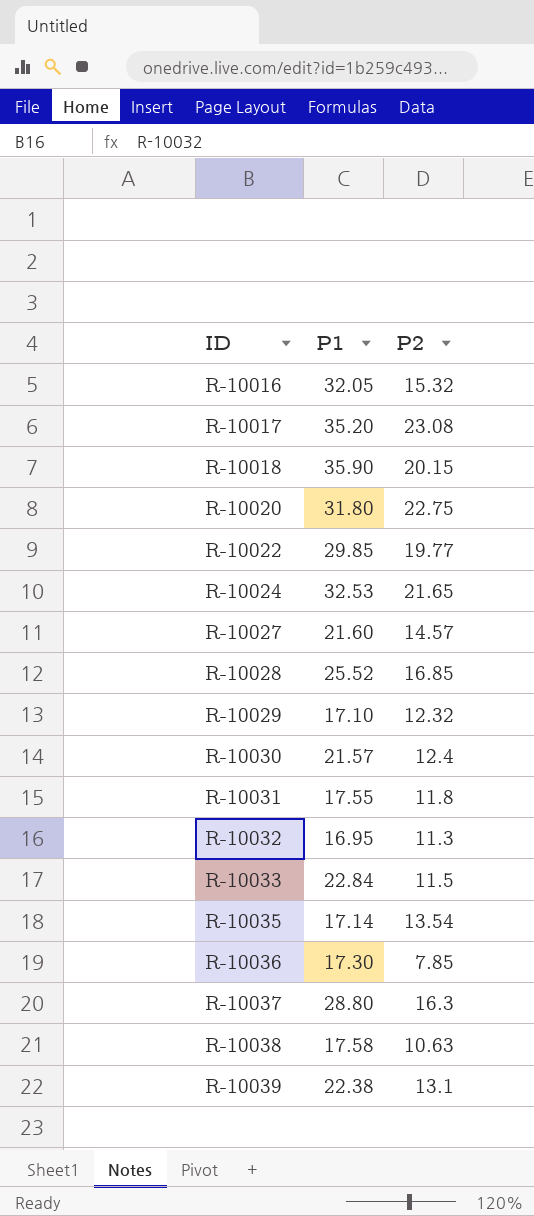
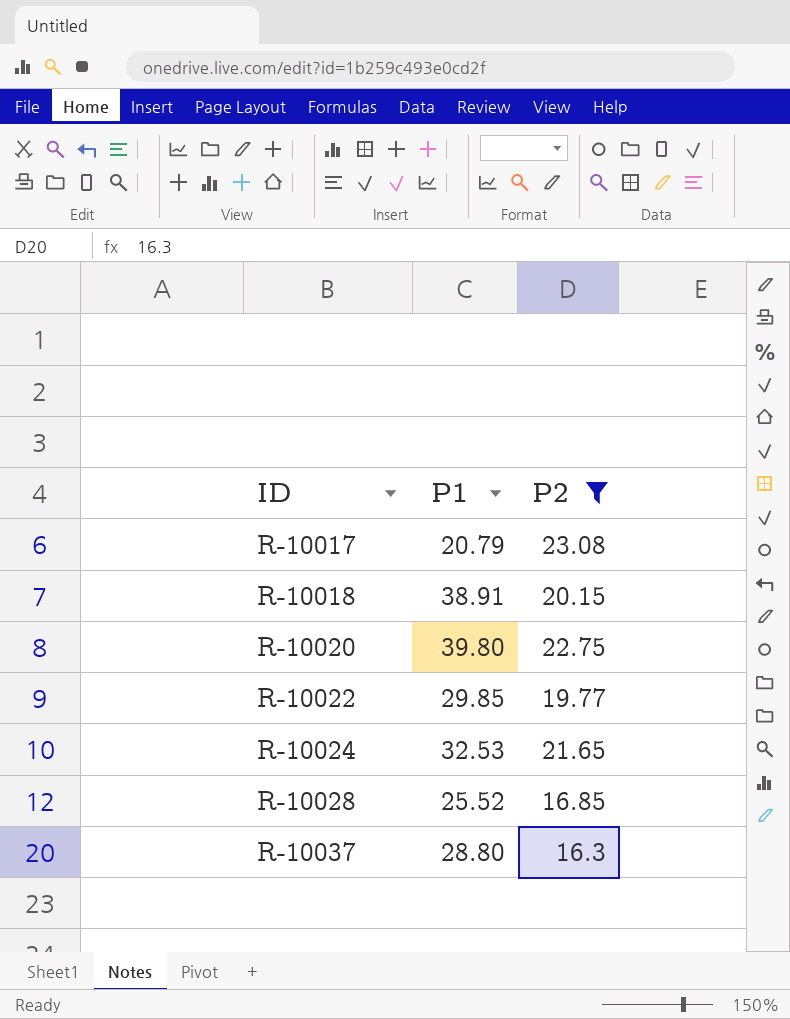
filter: none -> P2 >= 16.3
R-10017 | P1: 35.20 -> 20.79
R-10018 | P1: 35.90 -> 38.91
R-10020 | P1: 31.80 -> 39.80

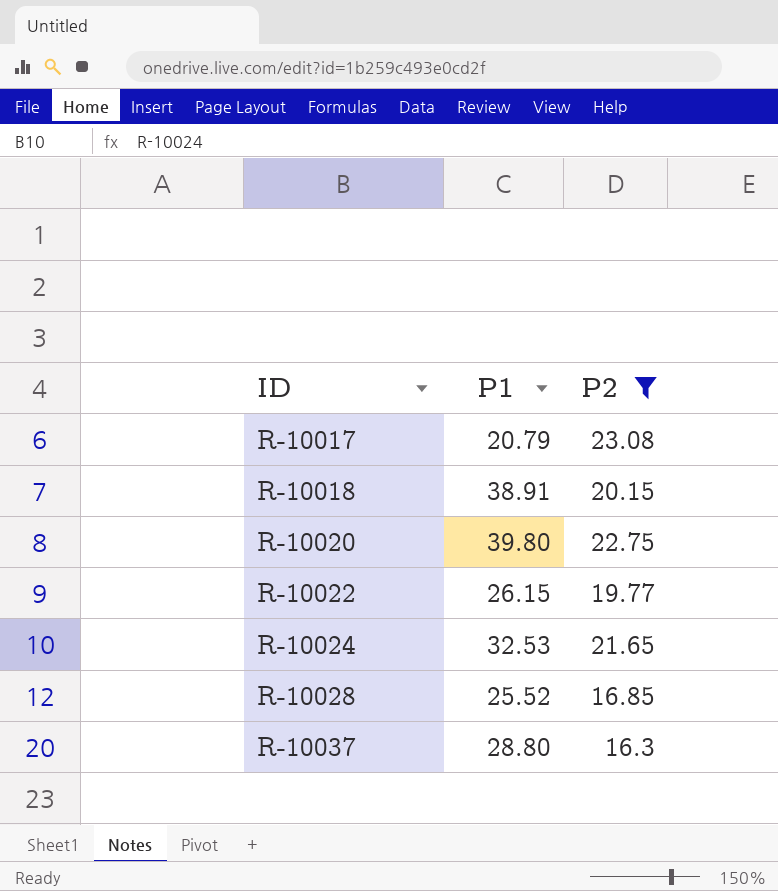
R-10022 | P1: 29.85 -> 26.15

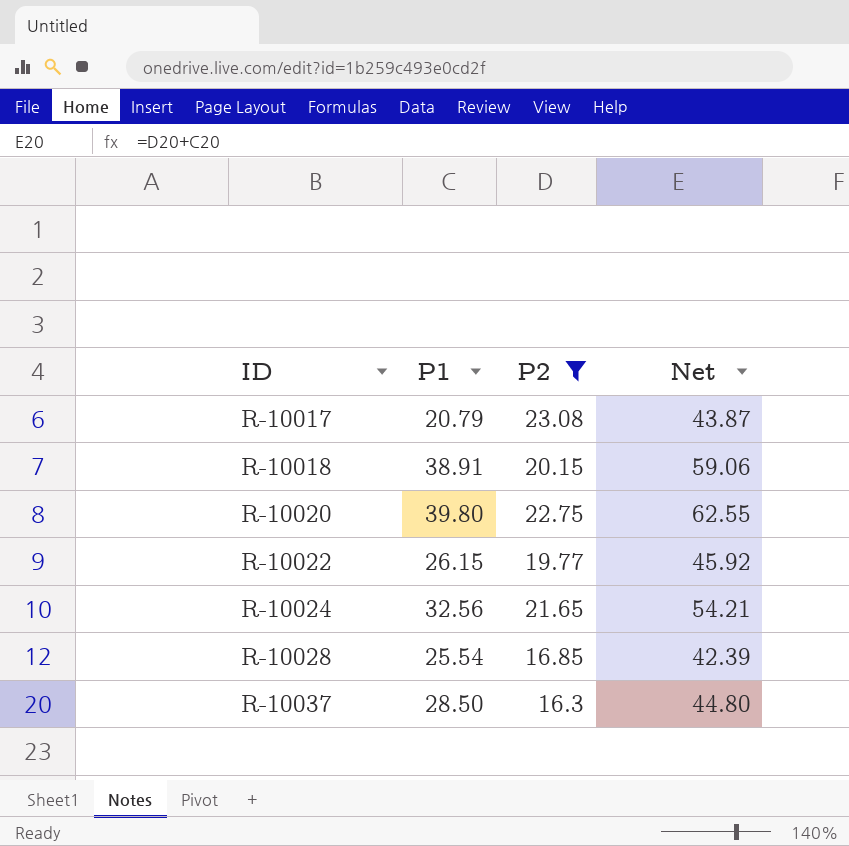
column Net | formula: none -> [P1] + [P2]
R-10024 | P1: 32.53 -> 32.56
R-10028 | P1: 25.52 -> 25.54
R-10037 | P1: 28.80 -> 28.50

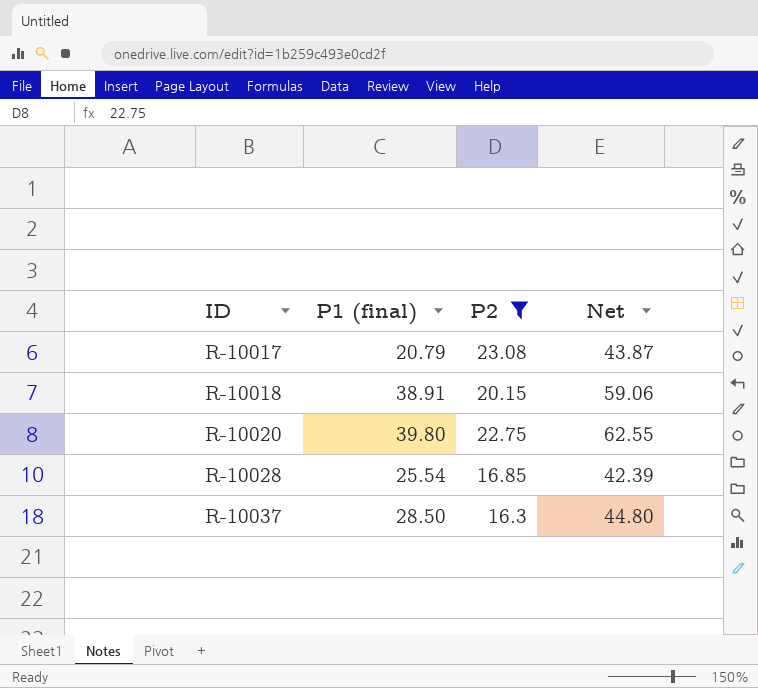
column name: P1 -> P1 (final)
row R-10022: 26.15 | 19.77 | 45.92 -> none
row R-10024: 32.56 | 21.65 | 54.21 -> none

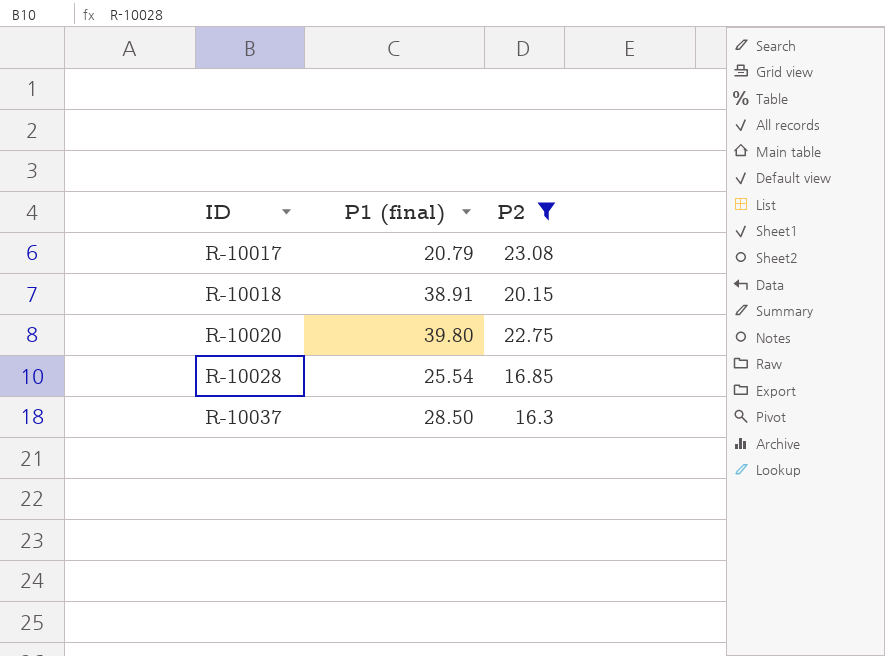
column Net | formula: [P1 (final)] + [P2] -> none

